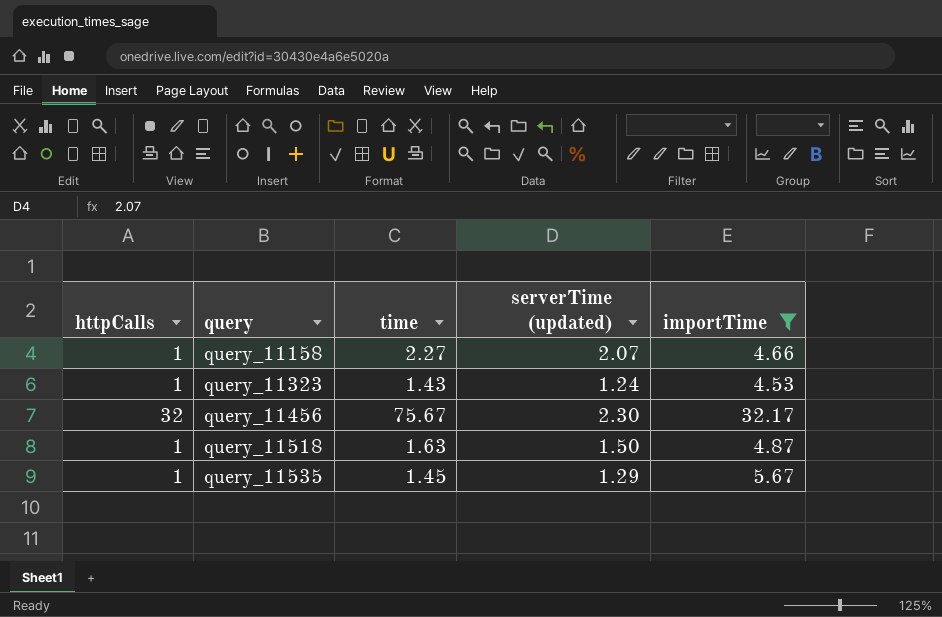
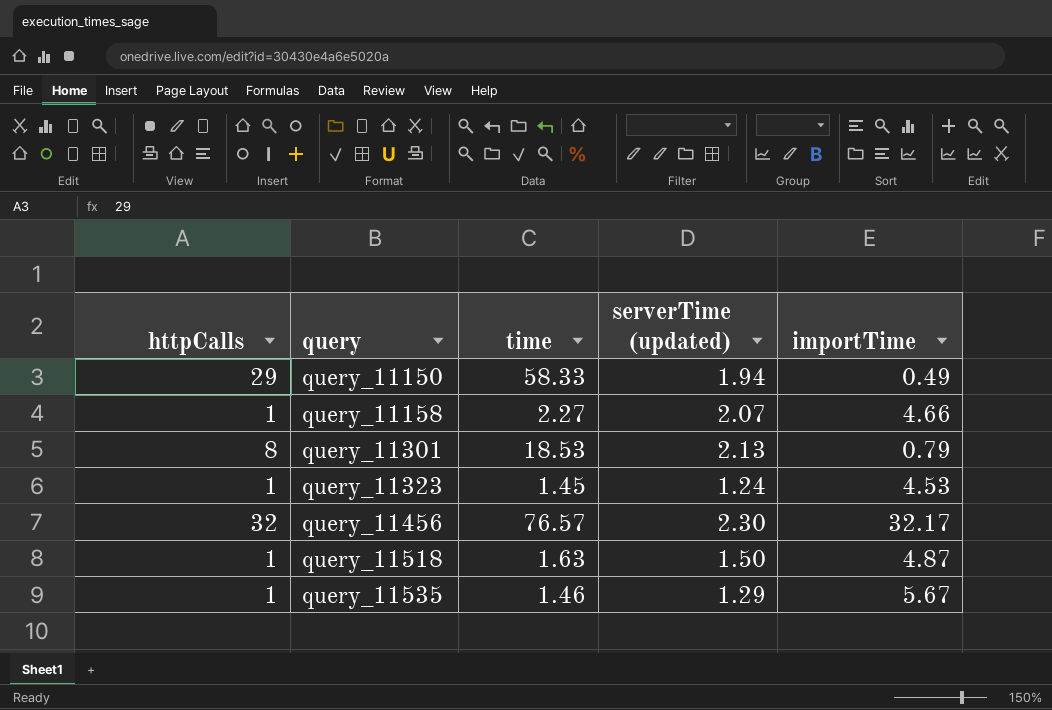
filter: importTime >= 4.53 -> none
query_11323 | time: 1.43 -> 1.45
query_11456 | time: 75.67 -> 76.57
query_11535 | time: 1.45 -> 1.46

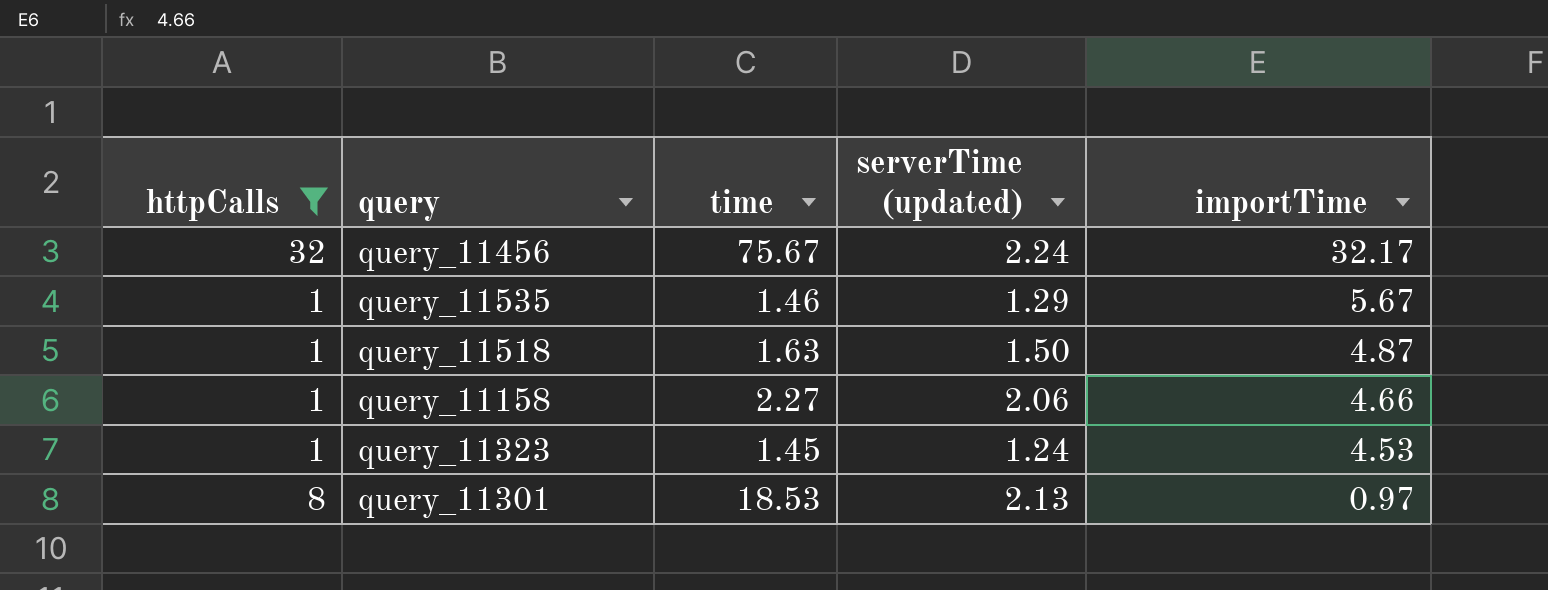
filter: none -> httpCalls != 29
row order: query ascending -> importTime descending
query_11456 | time: 76.57 -> 75.67
query_11456 | serverTime (updated): 2.30 -> 2.24
query_11158 | serverTime (updated): 2.07 -> 2.06
query_11301 | importTime: 0.79 -> 0.97

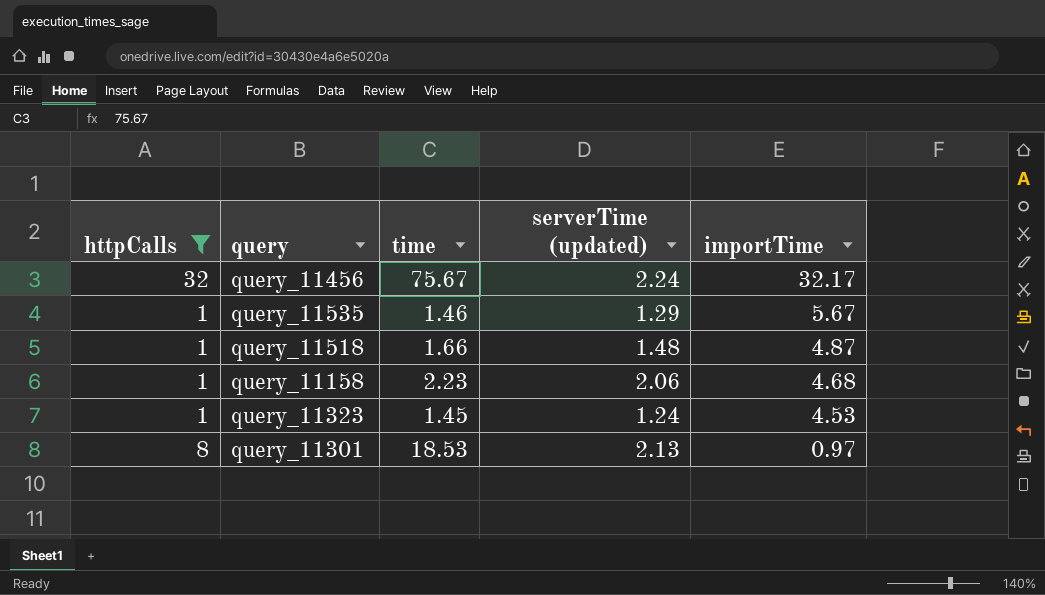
query_11518 | time: 1.63 -> 1.66
query_11518 | serverTime (updated): 1.50 -> 1.48
query_11158 | time: 2.27 -> 2.23
query_11158 | importTime: 4.66 -> 4.68

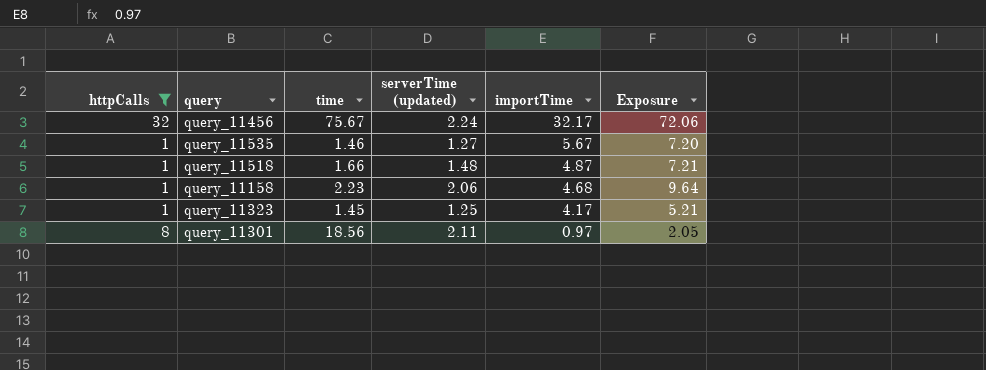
column Exposure | formula: none -> [serverTime (updated)] * [importTime]
query_11535 | serverTime (updated): 1.29 -> 1.27
query_11323 | serverTime (updated): 1.24 -> 1.25
query_11323 | importTime: 4.53 -> 4.17
query_11301 | time: 18.53 -> 18.56
query_11301 | serverTime (updated): 2.13 -> 2.11

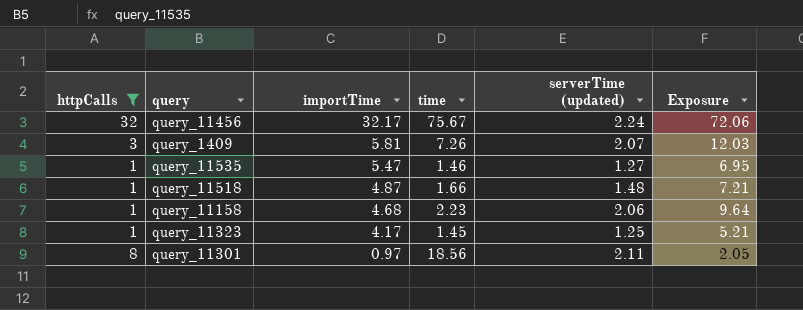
column importTime | position: 5 -> 3
row query_1409: none -> 3 | 5.81 | 7.26 | 2.07 | 12.03
query_11535 | importTime: 5.67 -> 5.47
query_11535 | Exposure: 7.20 -> 6.95

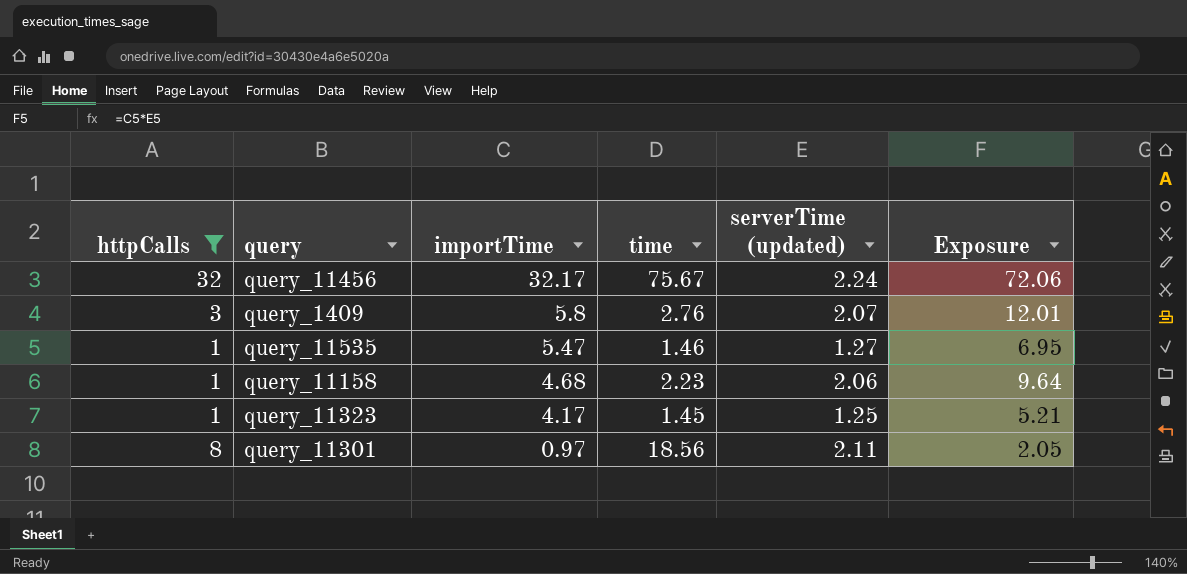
row query_11518: 1 | 4.87 | 1.66 | 1.48 | 7.21 -> none
query_1409 | importTime: 5.81 -> 5.8
query_1409 | time: 7.26 -> 2.76
query_1409 | Exposure: 12.03 -> 12.01

